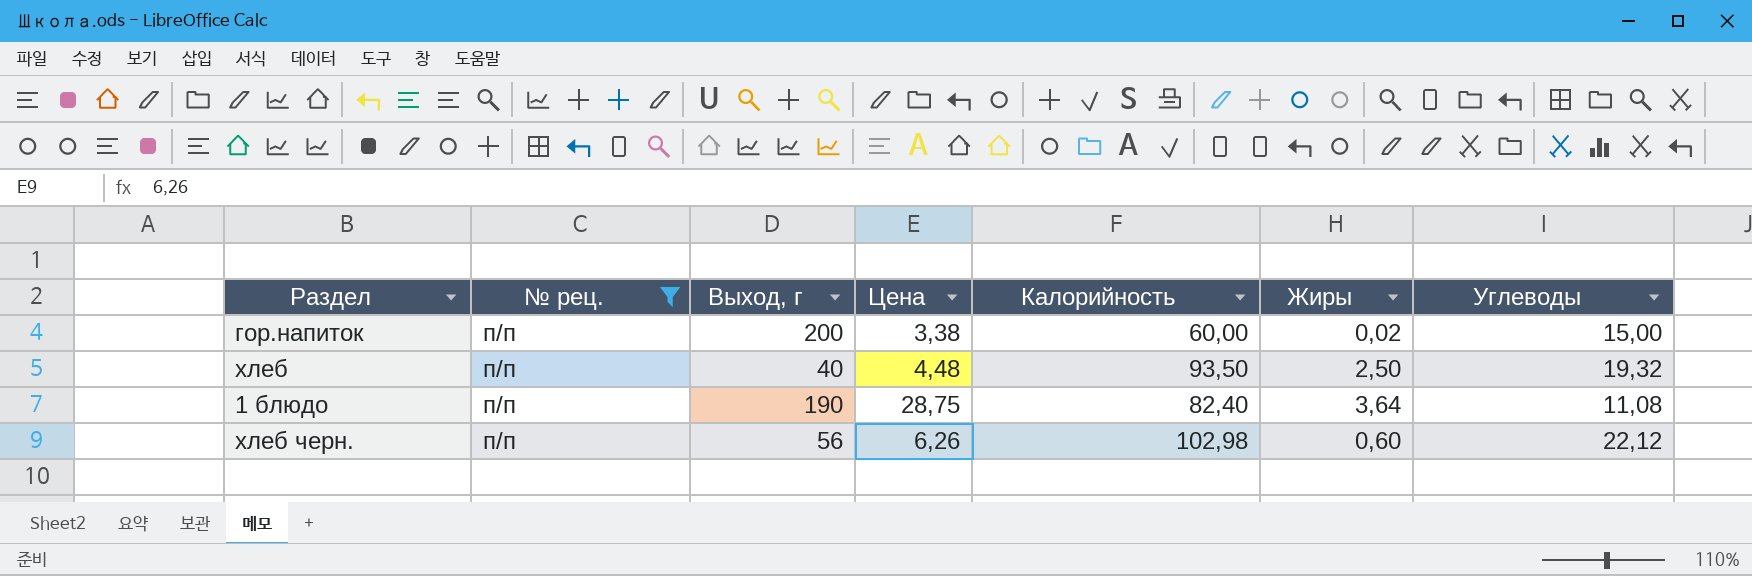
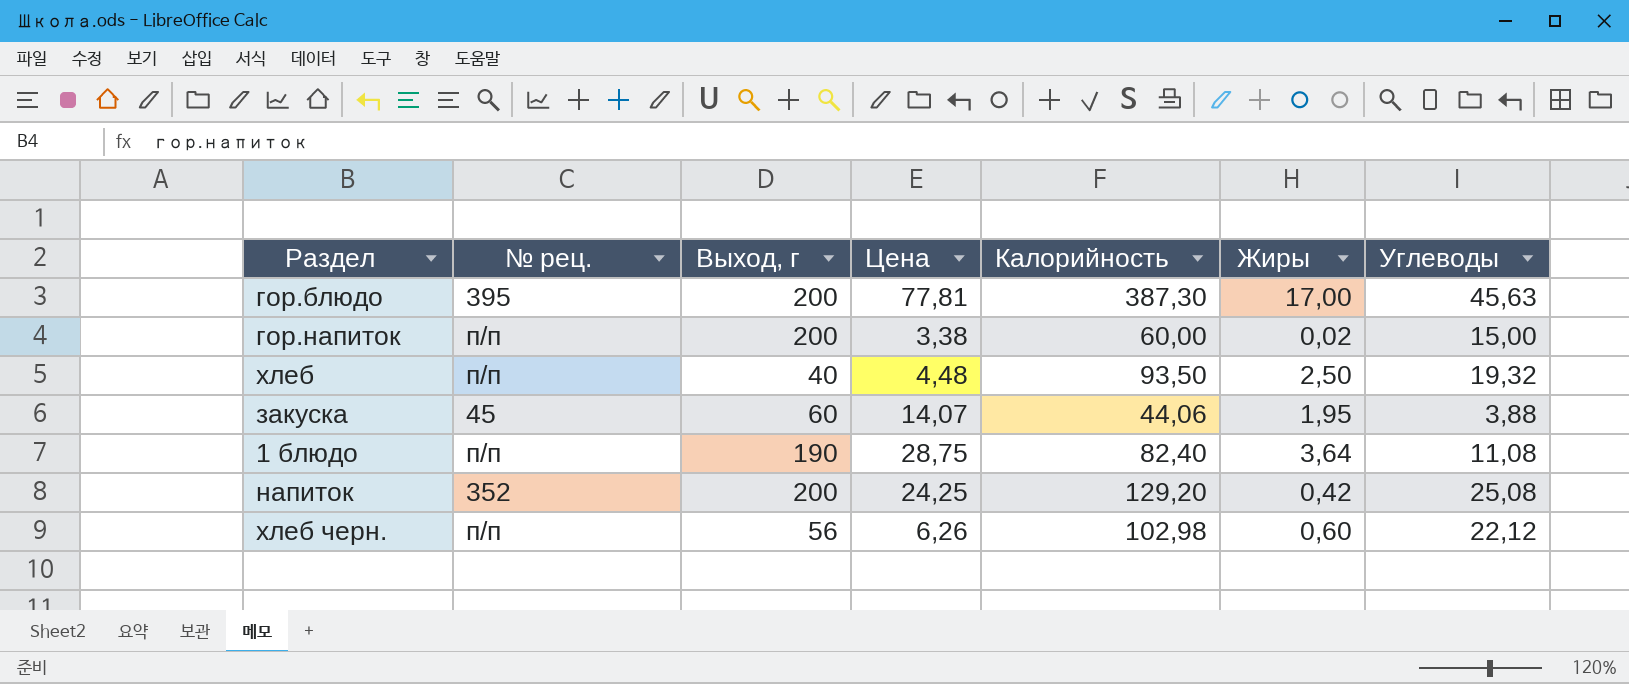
filter: № рец. = п/п -> none

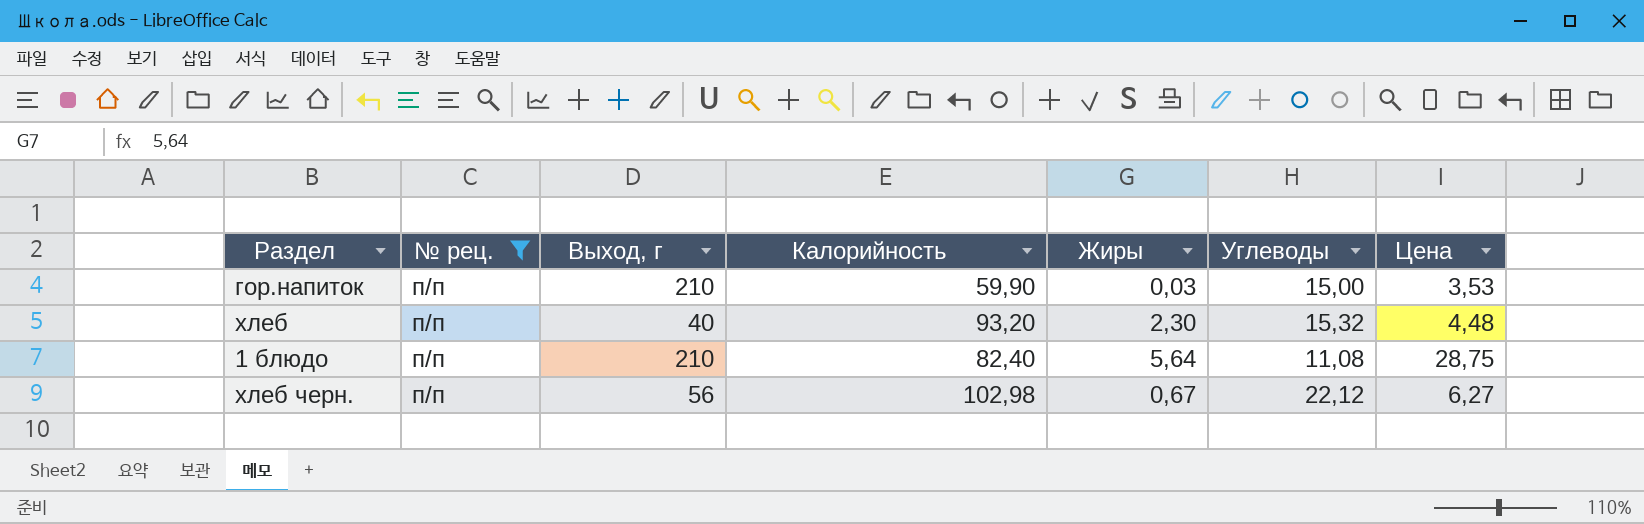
filter: none -> № рец. = п/п
column Цена | position: 4 -> 7
гор.напиток | Выход, г: 200 -> 210
гор.напиток | Калорийность: 60,00 -> 59,90
гор.напиток | Жиры: 0,02 -> 0,03
гор.напиток | Цена: 3,38 -> 3,53
хлеб | Калорийность: 93,50 -> 93,20
хлеб | Жиры: 2,50 -> 2,30
хлеб | Углеводы: 19,32 -> 15,32
1 блюдо | Выход, г: 190 -> 210
1 блюдо | Жиры: 3,64 -> 5,64
хлеб черн. | Жиры: 0,60 -> 0,67
хлеб черн. | Цена: 6,26 -> 6,27

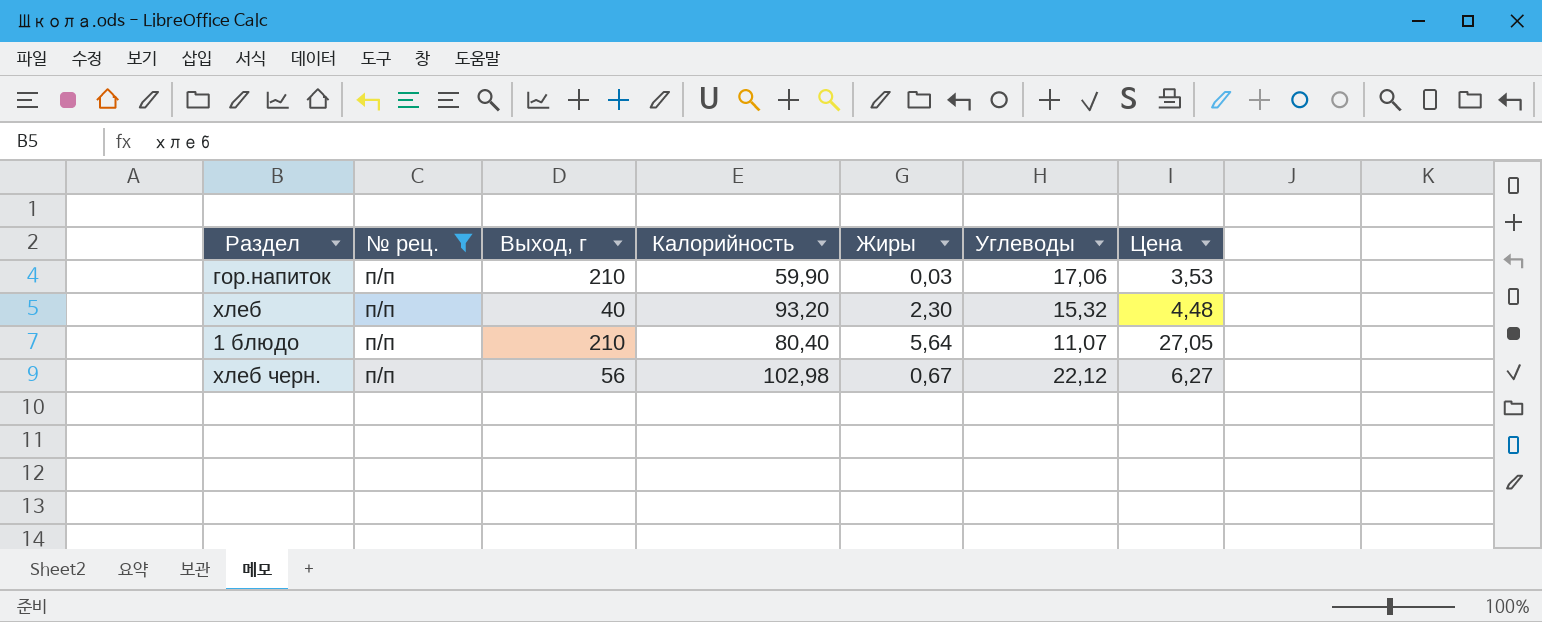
гор.напиток | Углеводы: 15,00 -> 17,06
1 блюдо | Калорийность: 82,40 -> 80,40
1 блюдо | Углеводы: 11,08 -> 11,07
1 блюдо | Цена: 28,75 -> 27,05

